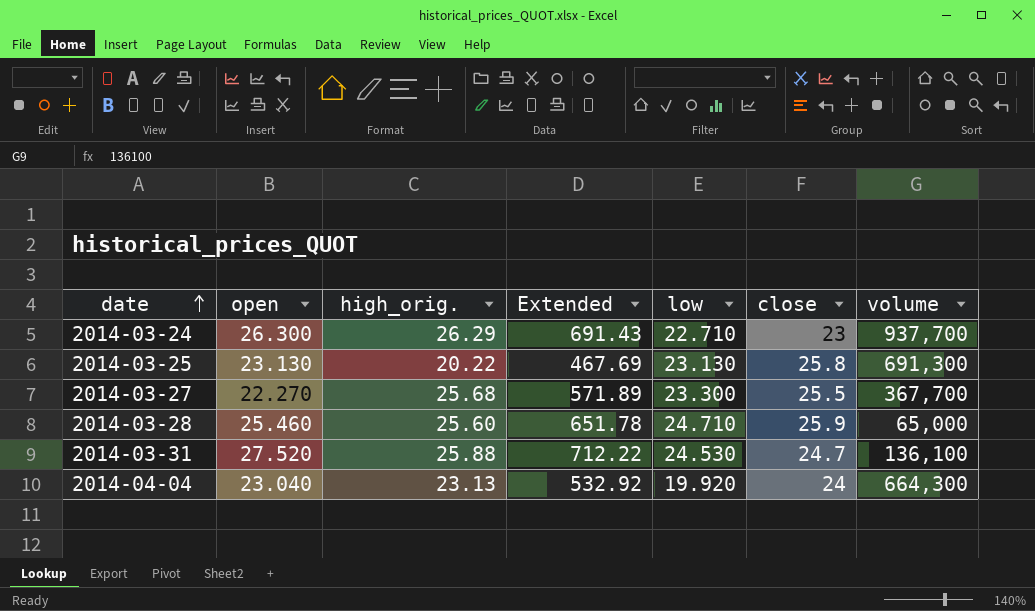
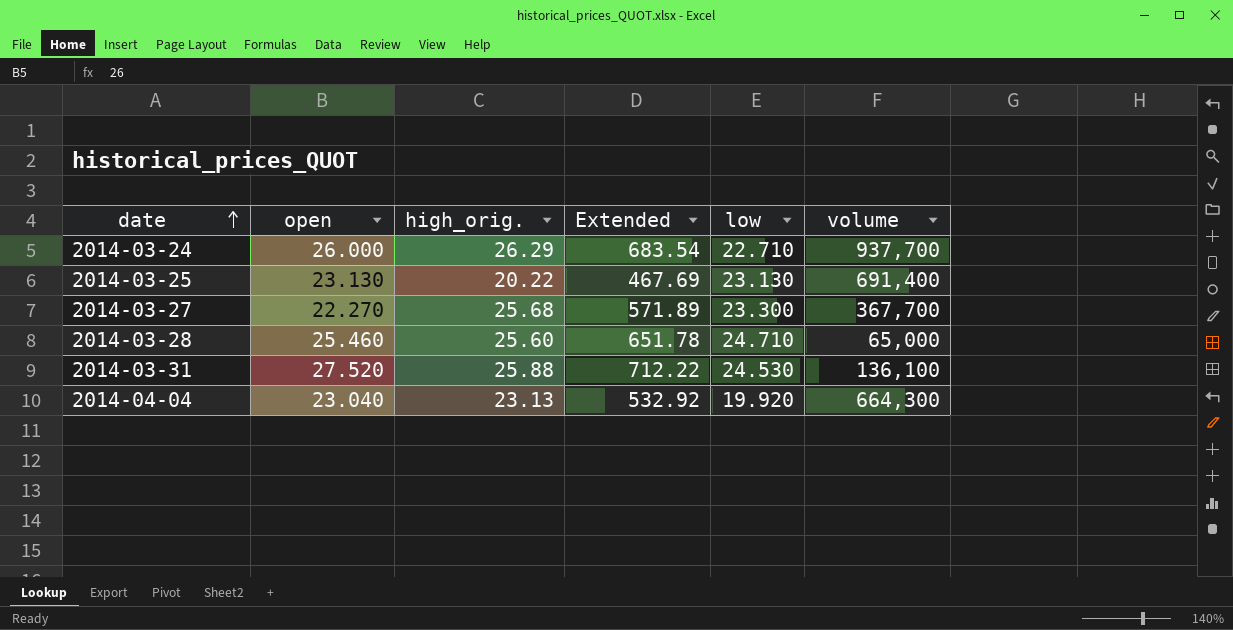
column close | position: 6 -> none
2014-03-24 | open: 26.300 -> 26.000
2014-03-24 | Extended: 691.43 -> 683.54
2014-03-25 | volume: 691,300 -> 691,400

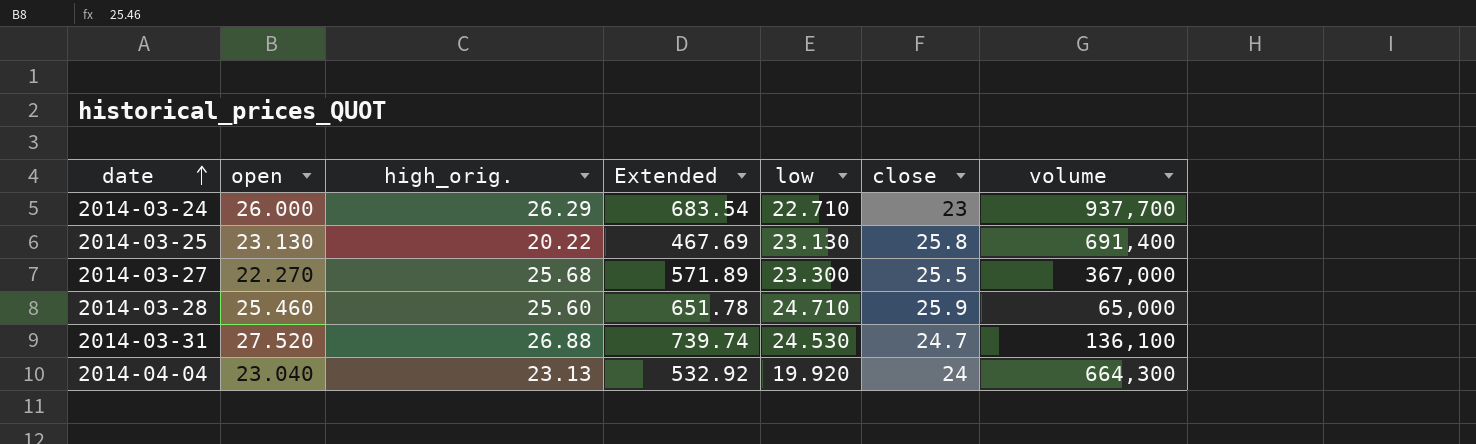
column close | position: none -> 6
2014-03-27 | volume: 367,700 -> 367,000
2014-03-31 | high_orig.: 25.88 -> 26.88
2014-03-31 | Extended: 712.22 -> 739.74

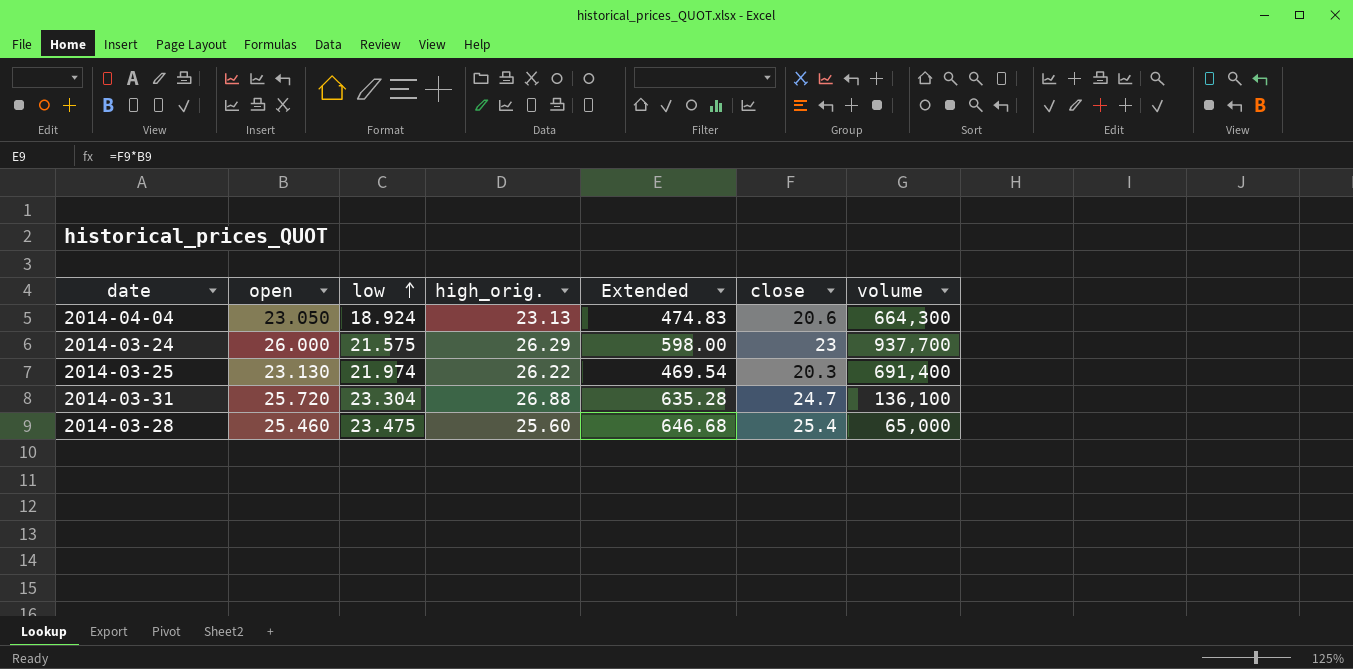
row order: date ascending -> low ascending
column low | position: 5 -> 3
column Extended | formula: [open] * [high_orig.] -> [open] * [close]
row 2014-03-27: 22.270 | 25.68 | 571.89 | 23.300 | 25.5 | 367,000 -> none
2014-04-04 | open: 23.040 -> 23.050
2014-04-04 | low: 19.920 -> 18.924
2014-04-04 | close: 24 -> 20.6
2014-03-24 | low: 22.710 -> 21.575
2014-03-25 | low: 23.130 -> 21.974
2014-03-25 | high_orig.: 20.22 -> 26.22
2014-03-25 | close: 25.8 -> 20.3
2014-03-31 | open: 27.520 -> 25.720
2014-03-31 | low: 24.530 -> 23.304
2014-03-28 | low: 24.710 -> 23.475
2014-03-28 | close: 25.9 -> 25.4

